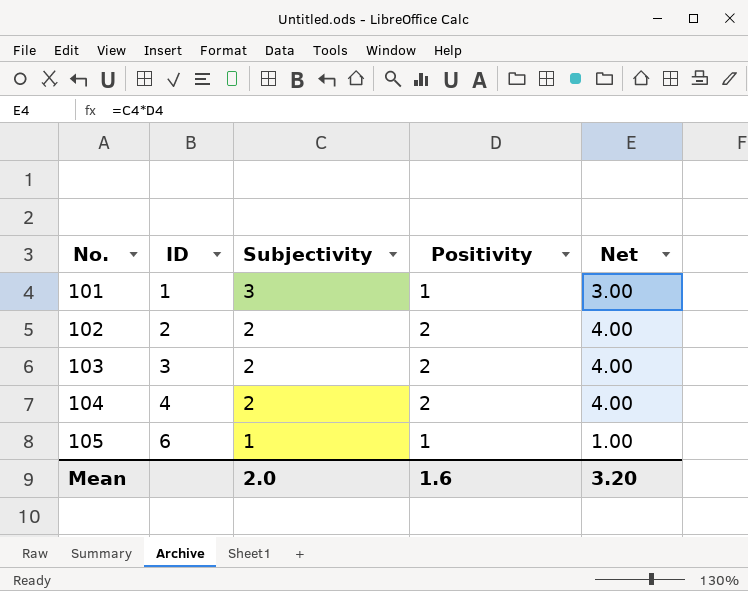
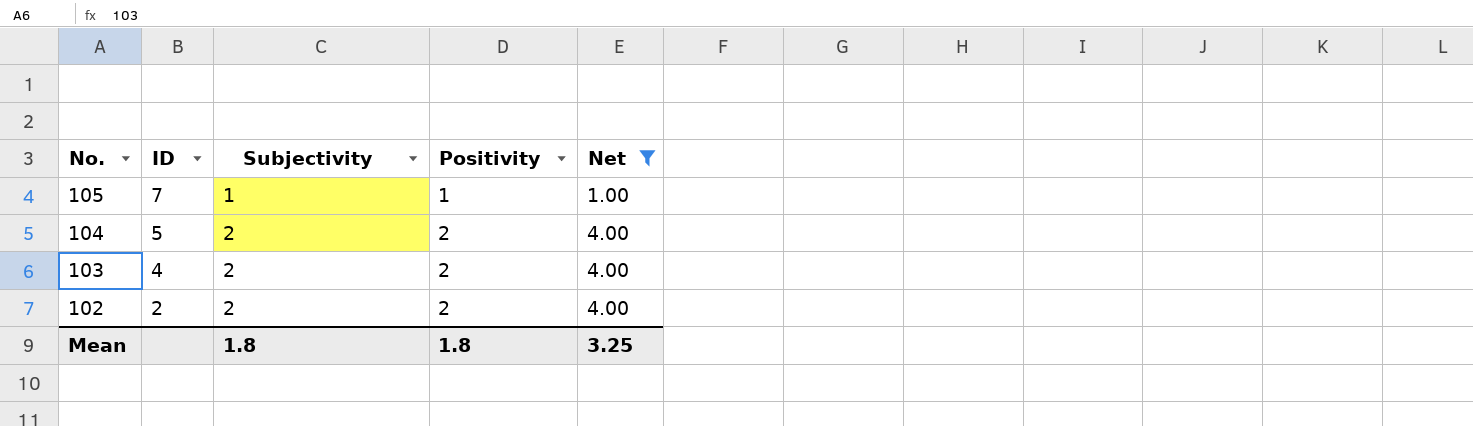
filter: none -> Net != 3.00
row order: No. ascending -> No. descending
105 | ID: 6 -> 7
104 | ID: 4 -> 5
103 | ID: 3 -> 4
Mean | Subjectivity: 2.0 -> 1.8
Mean | Positivity: 1.6 -> 1.8
Mean | Net: 3.20 -> 3.25

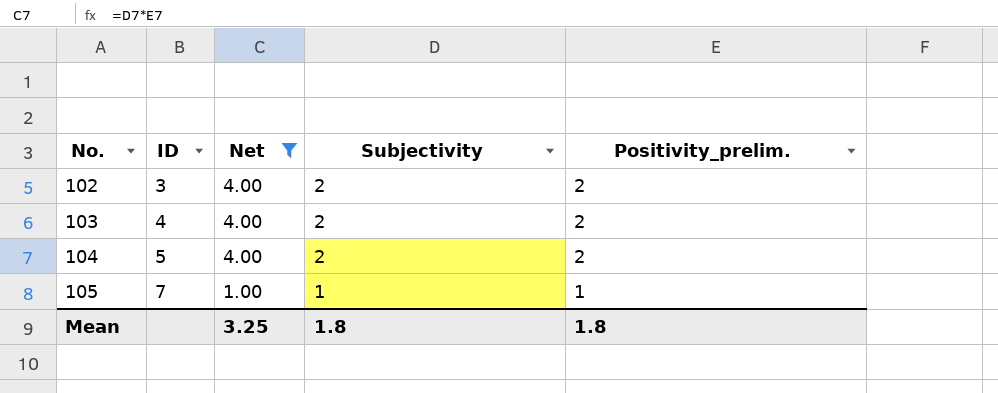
row order: No. descending -> No. ascending
column Net | position: 5 -> 3
column name: Positivity -> Positivity_prelim.
102 | ID: 2 -> 3

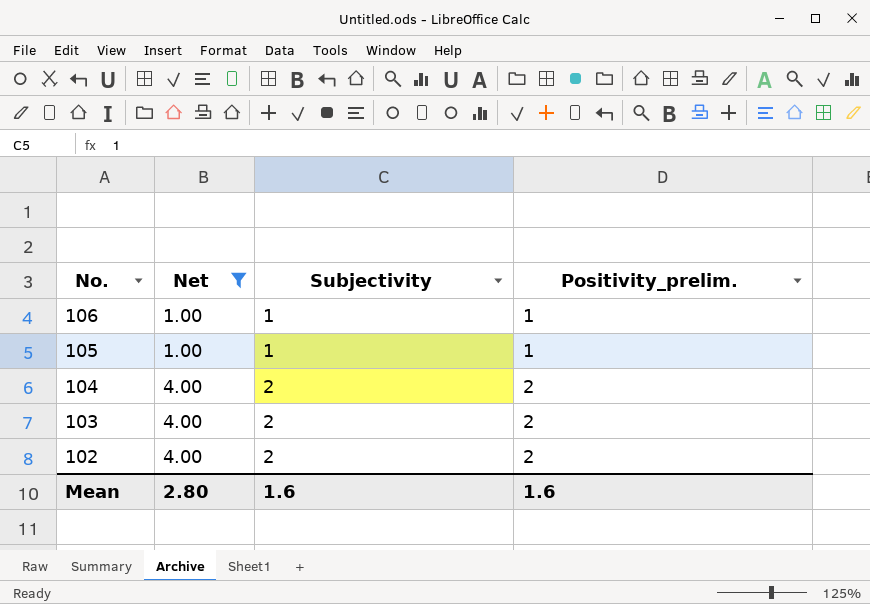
row order: No. ascending -> No. descending
column ID | position: 2 -> none
row 106: none -> 1.00 | 1 | 1
Mean | Net: 3.25 -> 2.80
Mean | Subjectivity: 1.8 -> 1.6
Mean | Positivity_prelim.: 1.8 -> 1.6

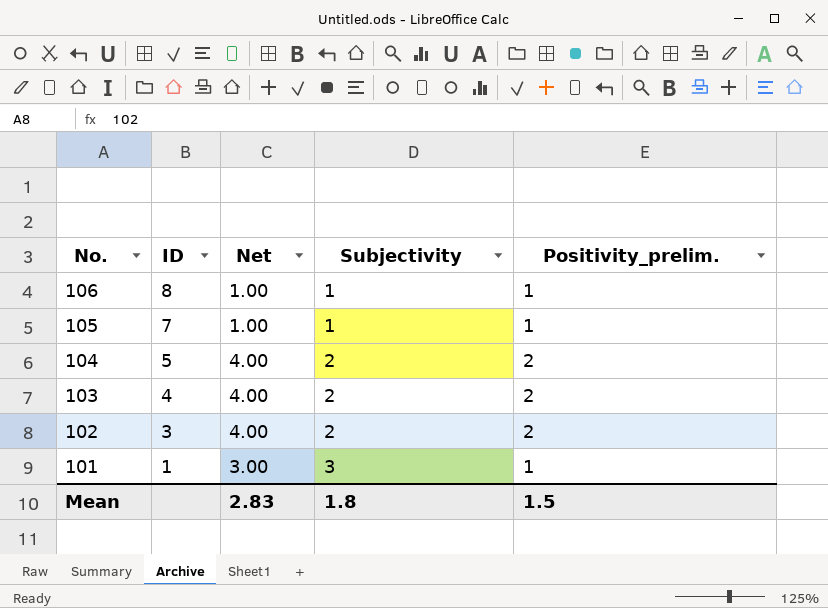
filter: Net != 3.00 -> none
column ID | position: none -> 2
Mean | Net: 2.80 -> 2.83
Mean | Subjectivity: 1.6 -> 1.8
Mean | Positivity_prelim.: 1.6 -> 1.5

